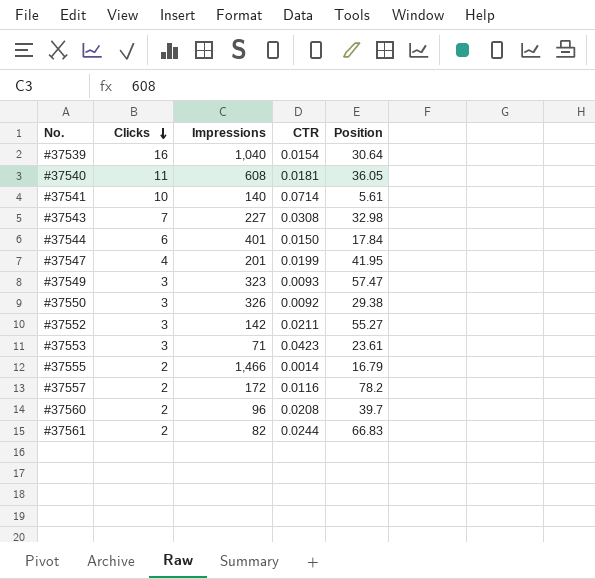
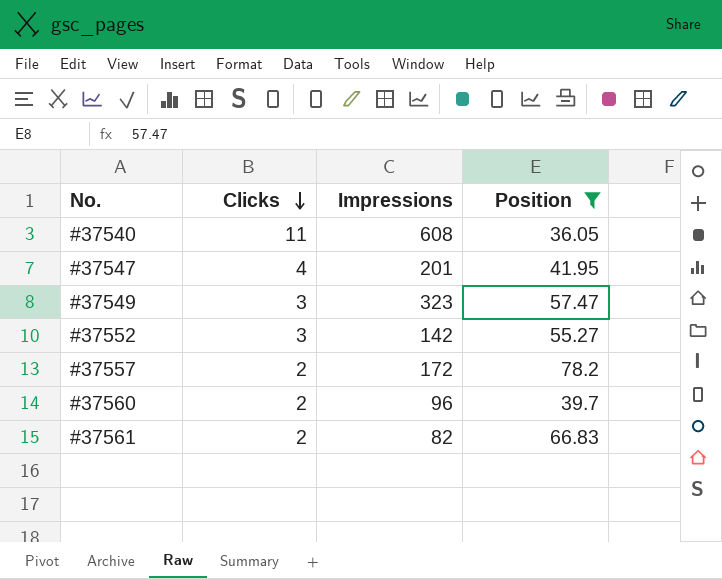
filter: none -> Position >= 36.05
column CTR | formula: [Clicks] / [Impressions] -> none

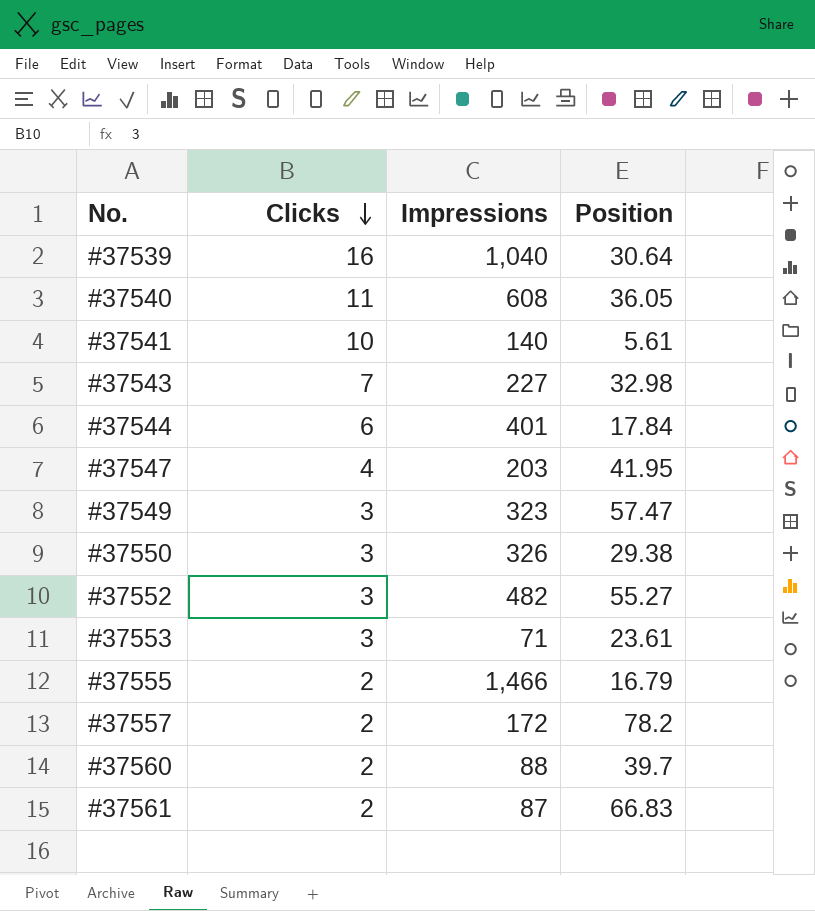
filter: Position >= 36.05 -> none
#37547 | Impressions: 201 -> 203
#37552 | Impressions: 142 -> 482
#37560 | Impressions: 96 -> 88
#37561 | Impressions: 82 -> 87

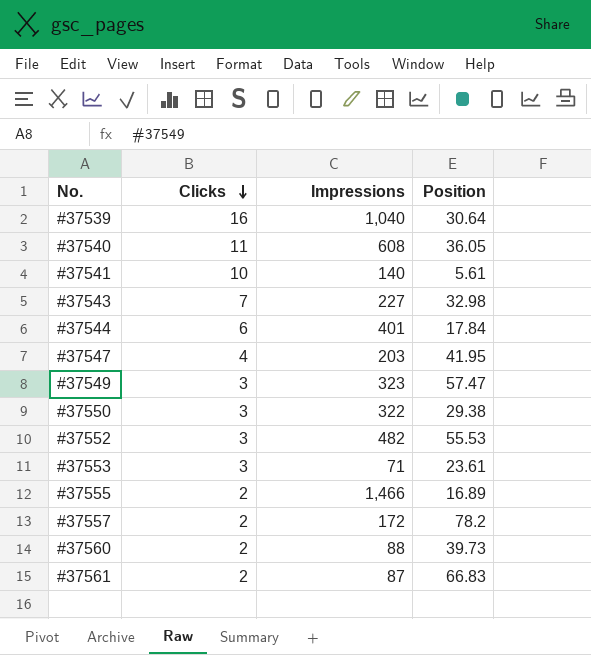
#37550 | Impressions: 326 -> 322
#37552 | Position: 55.27 -> 55.53
#37555 | Position: 16.79 -> 16.89
#37560 | Position: 39.7 -> 39.73

